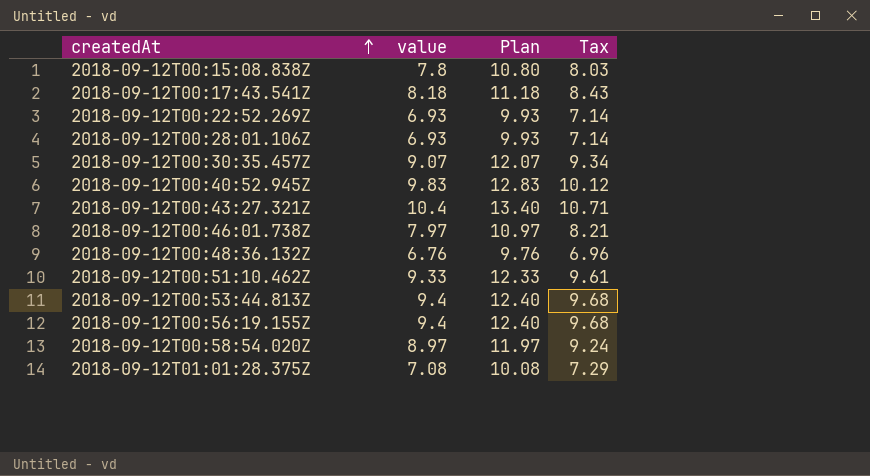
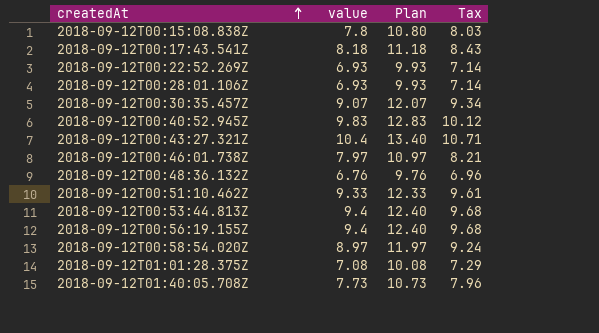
row 2018-09-12T01:40:05.708Z: none -> 7.73 | 10.73 | 7.96

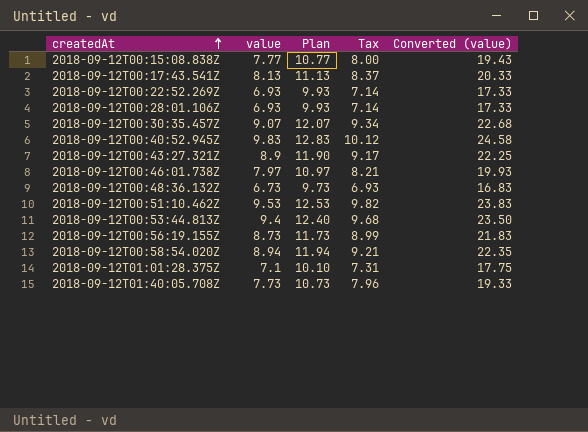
column Converted (value) | formula: none -> [value] * 2.5
2018-09-12T00:15:08.838Z | value: 7.8 -> 7.77
2018-09-12T00:15:08.838Z | Plan: 10.80 -> 10.77
2018-09-12T00:15:08.838Z | Tax: 8.03 -> 8.00
2018-09-12T00:17:43.541Z | value: 8.18 -> 8.13
2018-09-12T00:17:43.541Z | Plan: 11.18 -> 11.13
2018-09-12T00:17:43.541Z | Tax: 8.43 -> 8.37
2018-09-12T00:43:27.321Z | value: 10.4 -> 8.9
2018-09-12T00:43:27.321Z | Plan: 13.40 -> 11.90
2018-09-12T00:43:27.321Z | Tax: 10.71 -> 9.17
2018-09-12T00:48:36.132Z | value: 6.76 -> 6.73
2018-09-12T00:48:36.132Z | Plan: 9.76 -> 9.73
2018-09-12T00:48:36.132Z | Tax: 6.96 -> 6.93
2018-09-12T00:51:10.462Z | value: 9.33 -> 9.53
2018-09-12T00:51:10.462Z | Plan: 12.33 -> 12.53
2018-09-12T00:51:10.462Z | Tax: 9.61 -> 9.82
2018-09-12T00:56:19.155Z | value: 9.4 -> 8.73
2018-09-12T00:56:19.155Z | Plan: 12.40 -> 11.73
2018-09-12T00:56:19.155Z | Tax: 9.68 -> 8.99
2018-09-12T00:58:54.020Z | value: 8.97 -> 8.94
2018-09-12T00:58:54.020Z | Plan: 11.97 -> 11.94
2018-09-12T00:58:54.020Z | Tax: 9.24 -> 9.21
2018-09-12T01:01:28.375Z | value: 7.08 -> 7.1
2018-09-12T01:01:28.375Z | Plan: 10.08 -> 10.10
2018-09-12T01:01:28.375Z | Tax: 7.29 -> 7.31

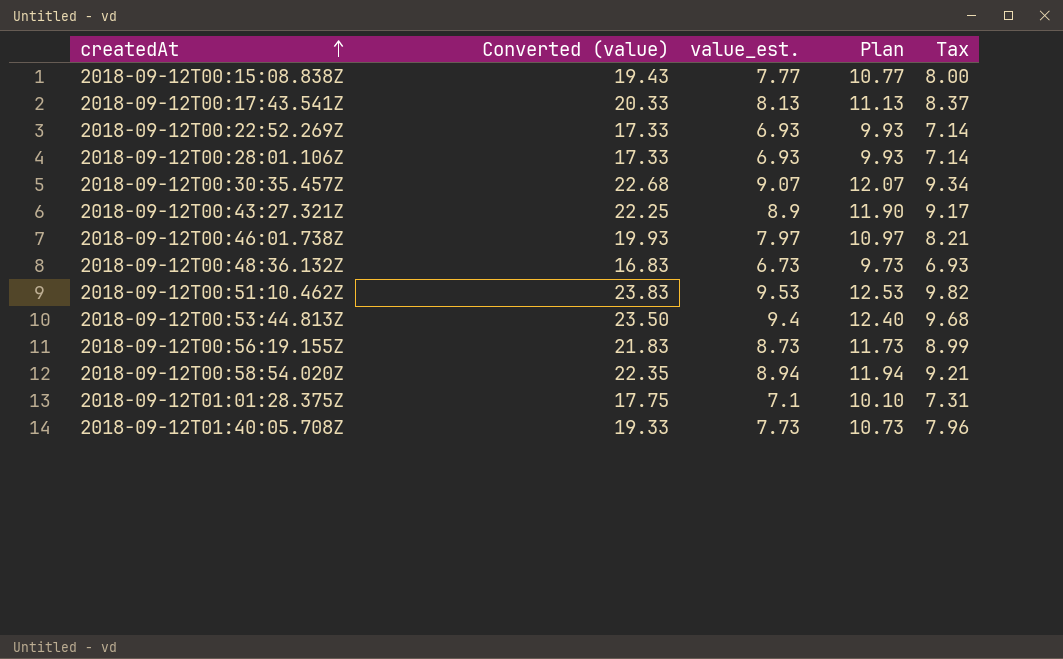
column Converted (value) | position: 5 -> 2
column name: value -> value_est.
row 2018-09-12T00:40:52.945Z: 9.83 | 12.83 | 10.12 | 24.58 -> none

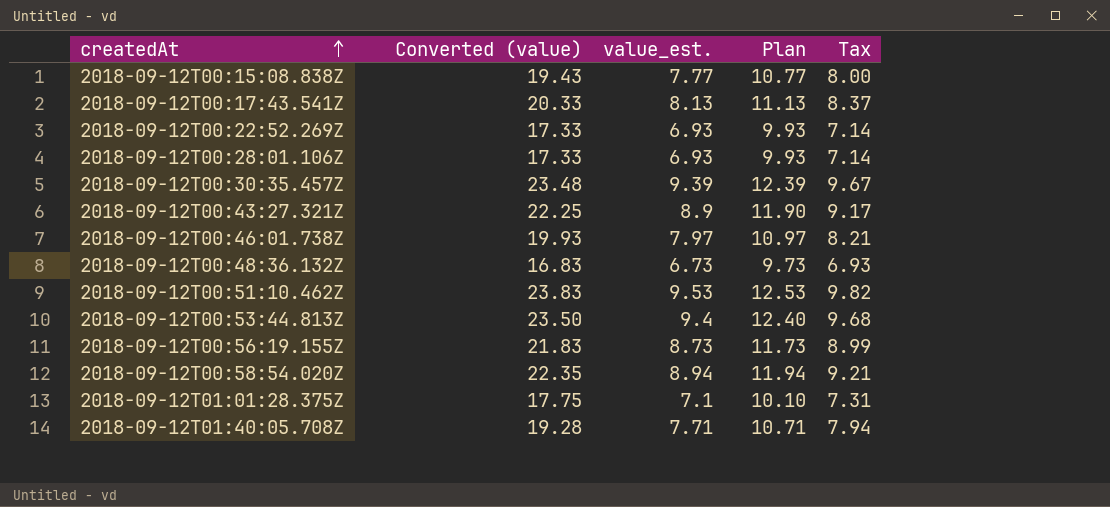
2018-09-12T00:30:35.457Z | Converted (value): 22.68 -> 23.48
2018-09-12T00:30:35.457Z | value_est.: 9.07 -> 9.39
2018-09-12T00:30:35.457Z | Plan: 12.07 -> 12.39
2018-09-12T00:30:35.457Z | Tax: 9.34 -> 9.67
2018-09-12T01:40:05.708Z | Converted (value): 19.33 -> 19.28
2018-09-12T01:40:05.708Z | value_est.: 7.73 -> 7.71
2018-09-12T01:40:05.708Z | Plan: 10.73 -> 10.71
2018-09-12T01:40:05.708Z | Tax: 7.96 -> 7.94

